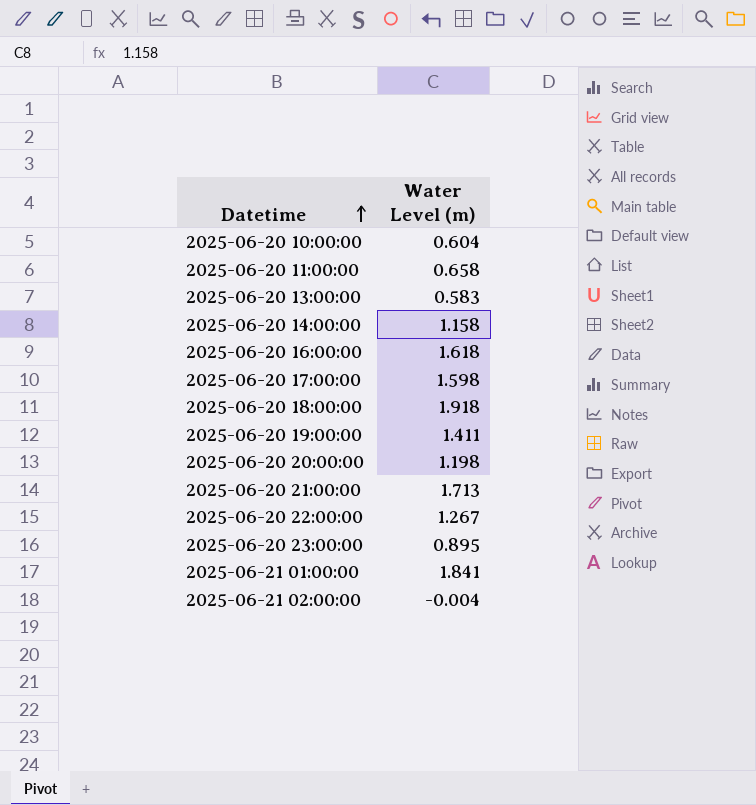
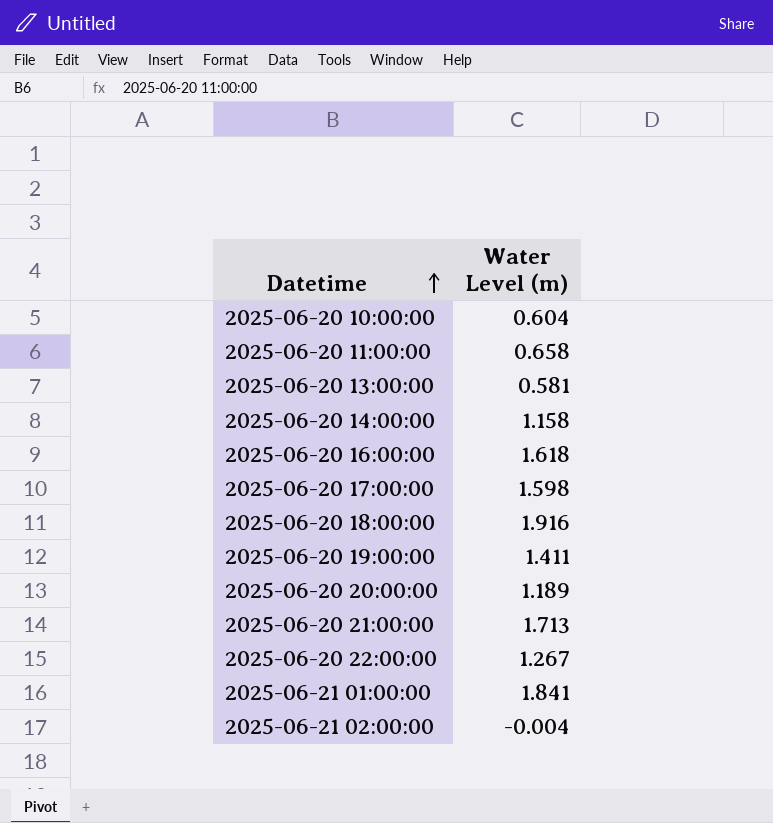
row 2025-06-20 23:00:00: 0.895 -> none
2025-06-20 13:00:00 | Water Level (m): 0.583 -> 0.581
2025-06-20 18:00:00 | Water Level (m): 1.918 -> 1.916
2025-06-20 20:00:00 | Water Level (m): 1.198 -> 1.189

